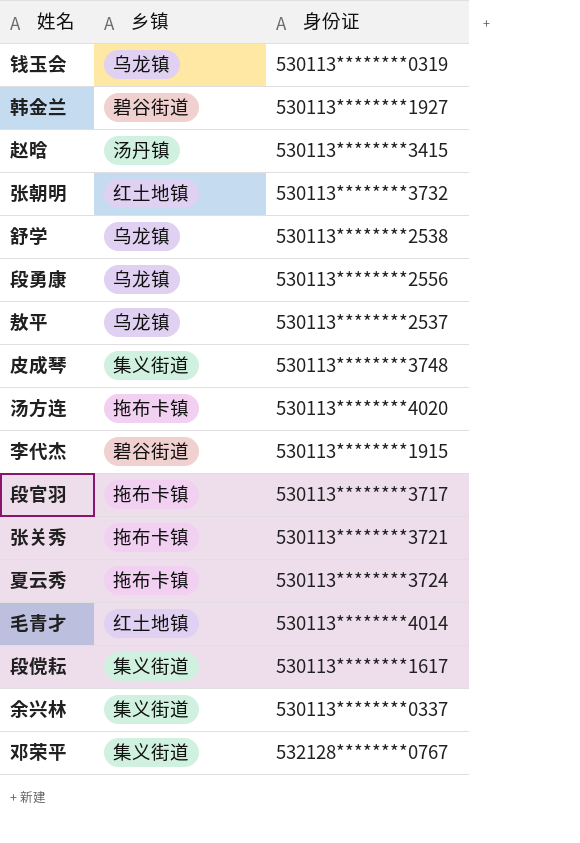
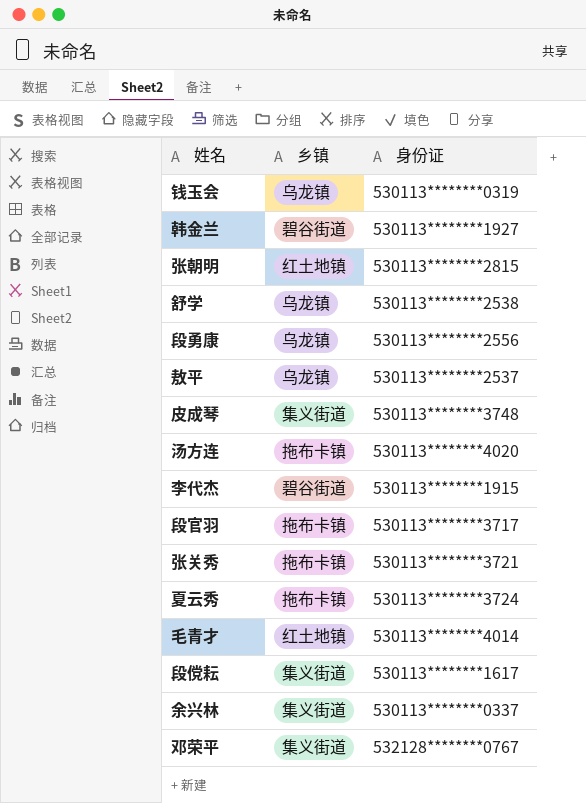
row 赵晗: 汤丹镇 | 530113********3415 -> none
张朝明 | 身份证: 530113********3732 -> 530113********2815

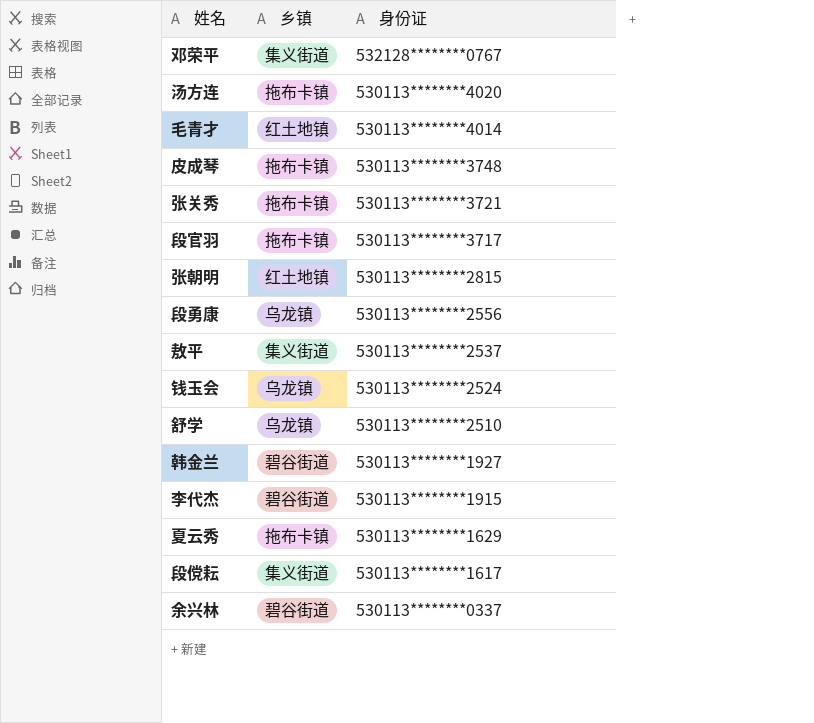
row order: none -> 身份证 descending
皮成琴 | 乡镇: 集义街道 -> 拖布卡镇
敖平 | 乡镇: 乌龙镇 -> 集义街道
钱玉会 | 身份证: 530113********0319 -> 530113********2524
舒学 | 身份证: 530113********2538 -> 530113********2510
夏云秀 | 身份证: 530113********3724 -> 530113********1629
余兴林 | 乡镇: 集义街道 -> 碧谷街道

